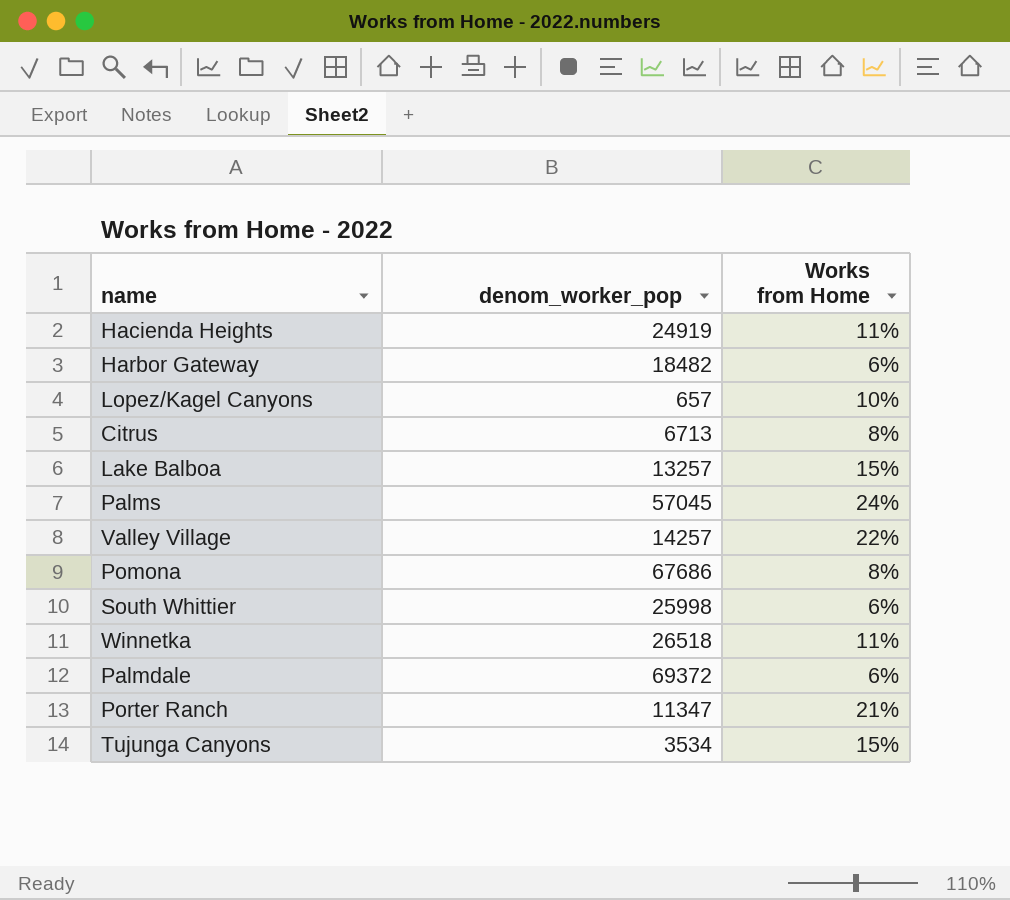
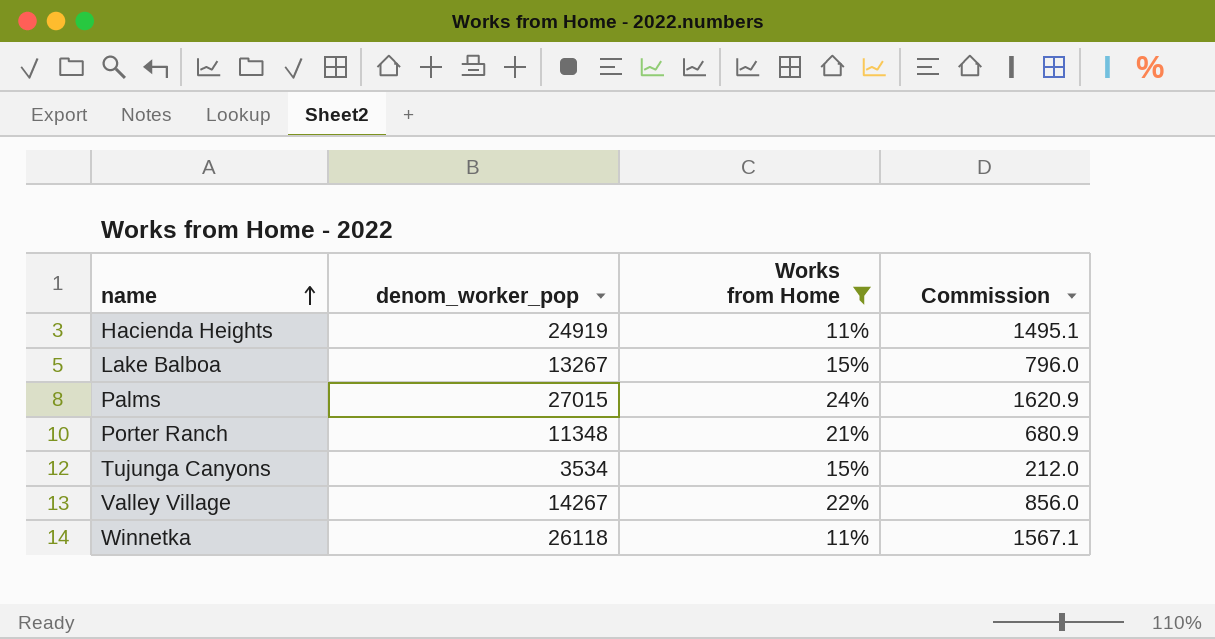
filter: none -> Works from Home >= 11%
row order: none -> name ascending
column Commission | formula: none -> [denom_worker_pop] * 0.06
Lake Balboa | denom_worker_pop: 13257 -> 13267
Palms | denom_worker_pop: 57045 -> 27015
Porter Ranch | denom_worker_pop: 11347 -> 11348
Valley Village | denom_worker_pop: 14257 -> 14267
Winnetka | denom_worker_pop: 26518 -> 26118

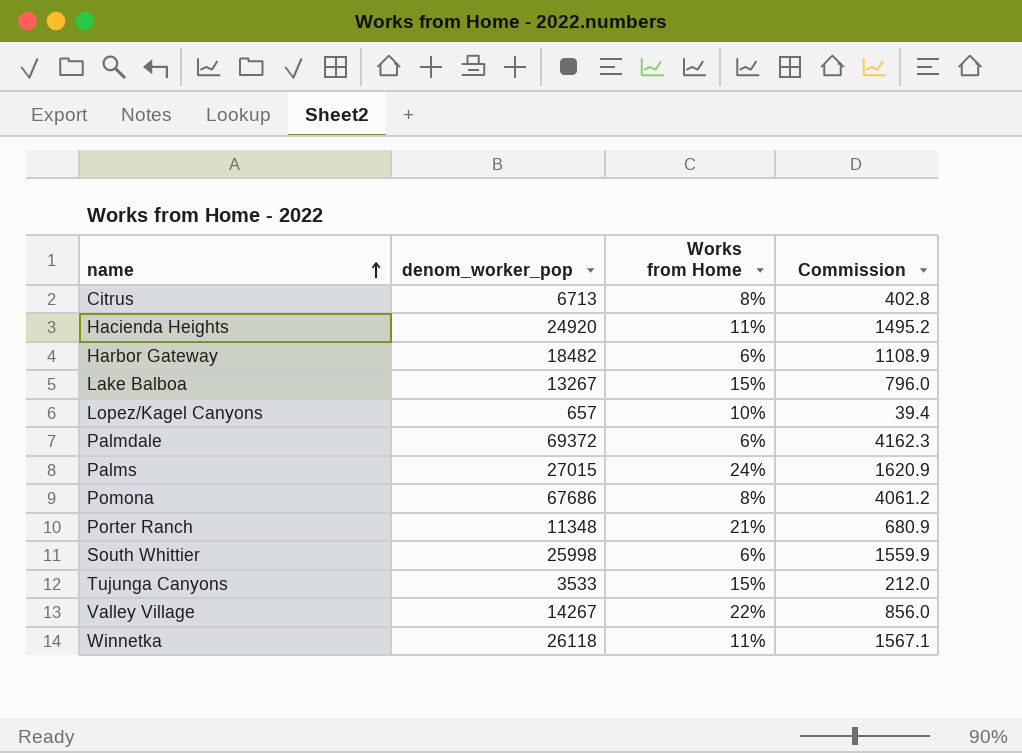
filter: Works from Home >= 11% -> none
Hacienda Heights | denom_worker_pop: 24919 -> 24920
Hacienda Heights | Commission: 1495.1 -> 1495.2
Tujunga Canyons | denom_worker_pop: 3534 -> 3533

